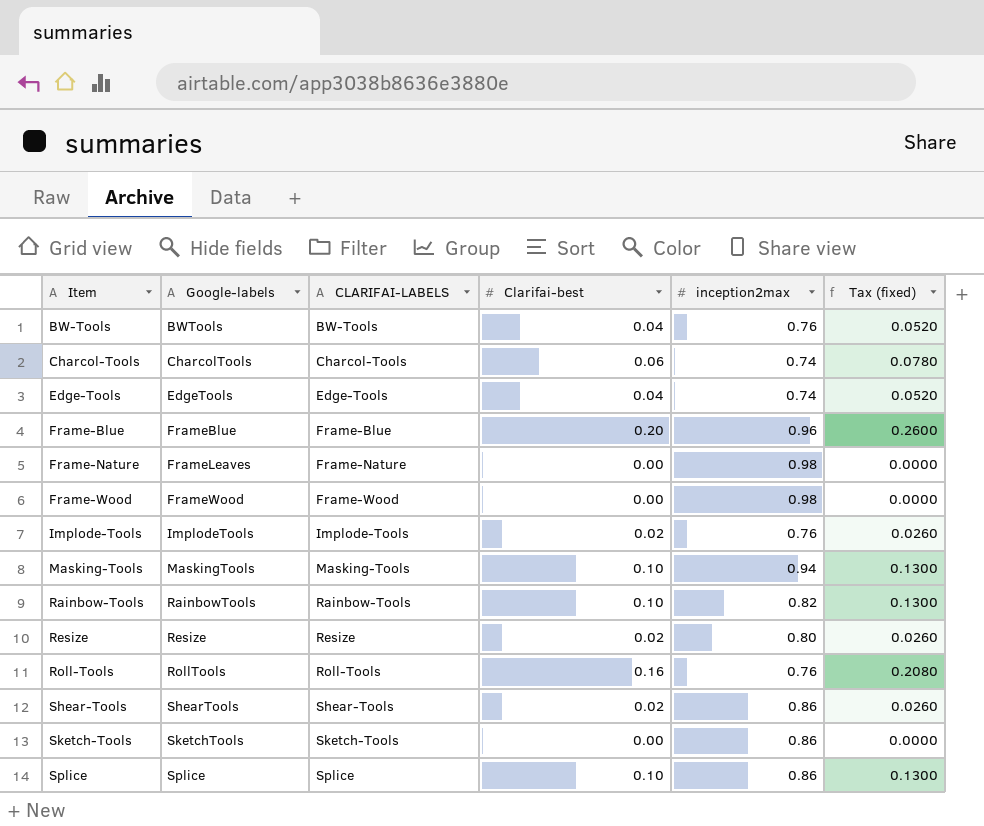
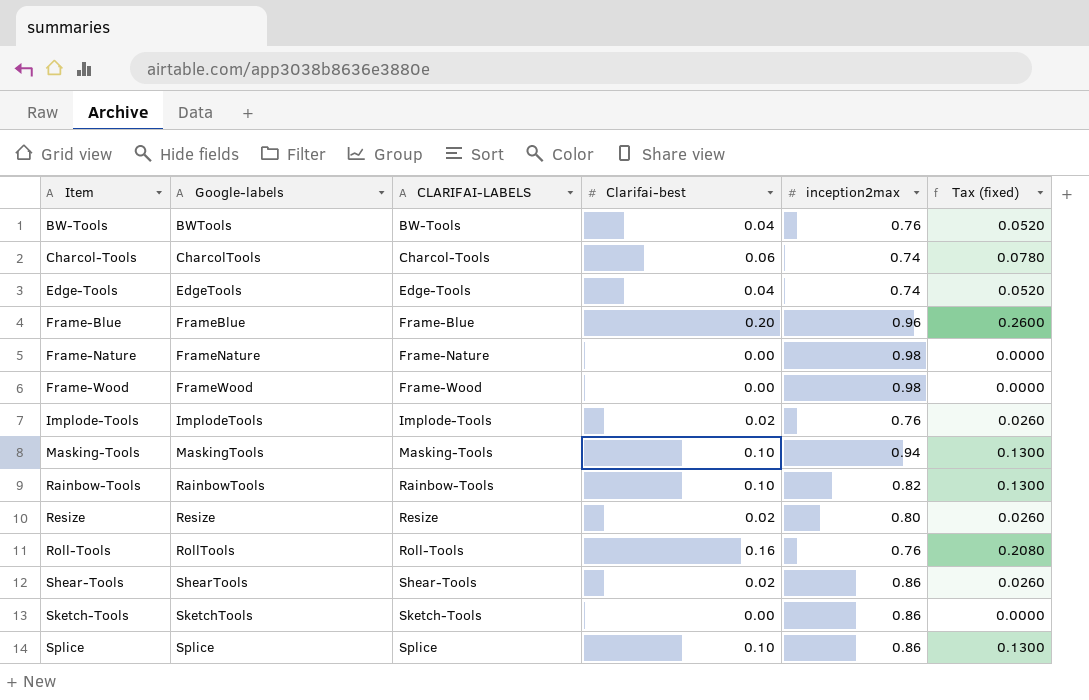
Frame-Nature | Google-labels: FrameLeaves -> FrameNature

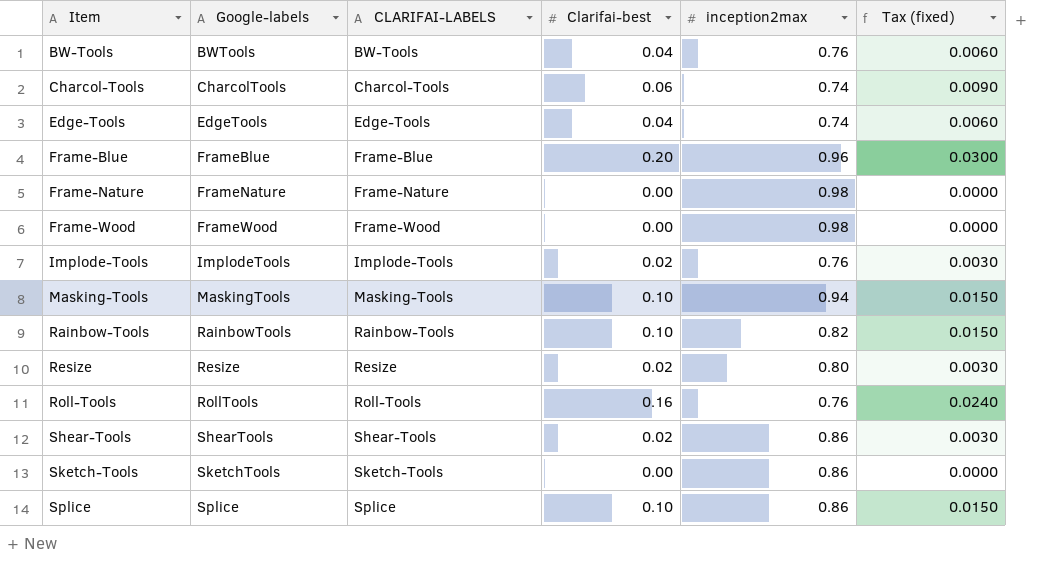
column Tax (fixed) | formula: [Clarifai-best] * 1.3 -> [Clarifai-best] * 0.15

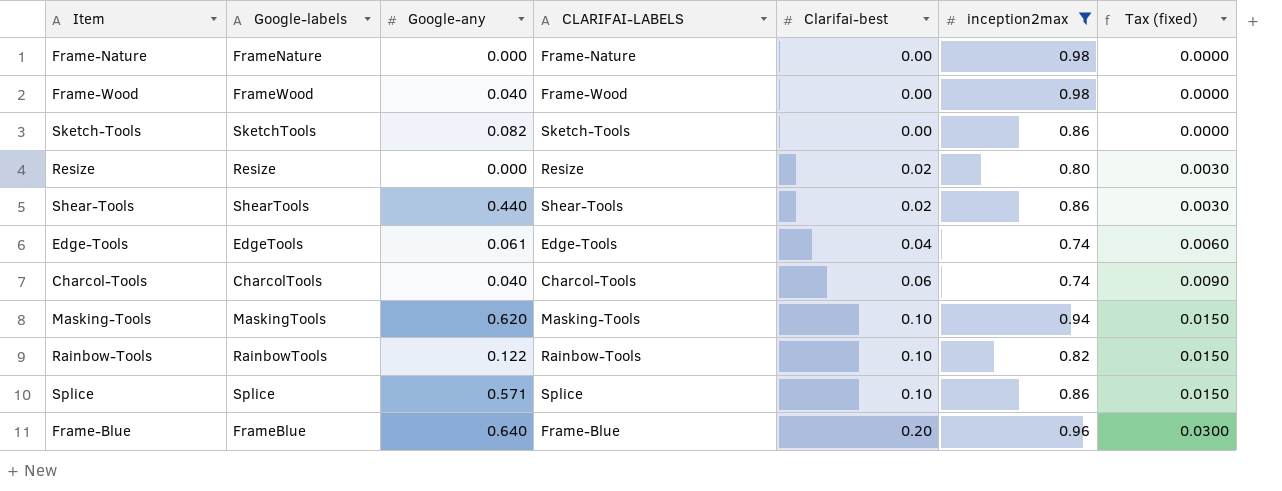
filter: none -> inception2max != 0.76
row order: Item ascending -> Clarifai-best ascending
column Google-any | position: none -> 3

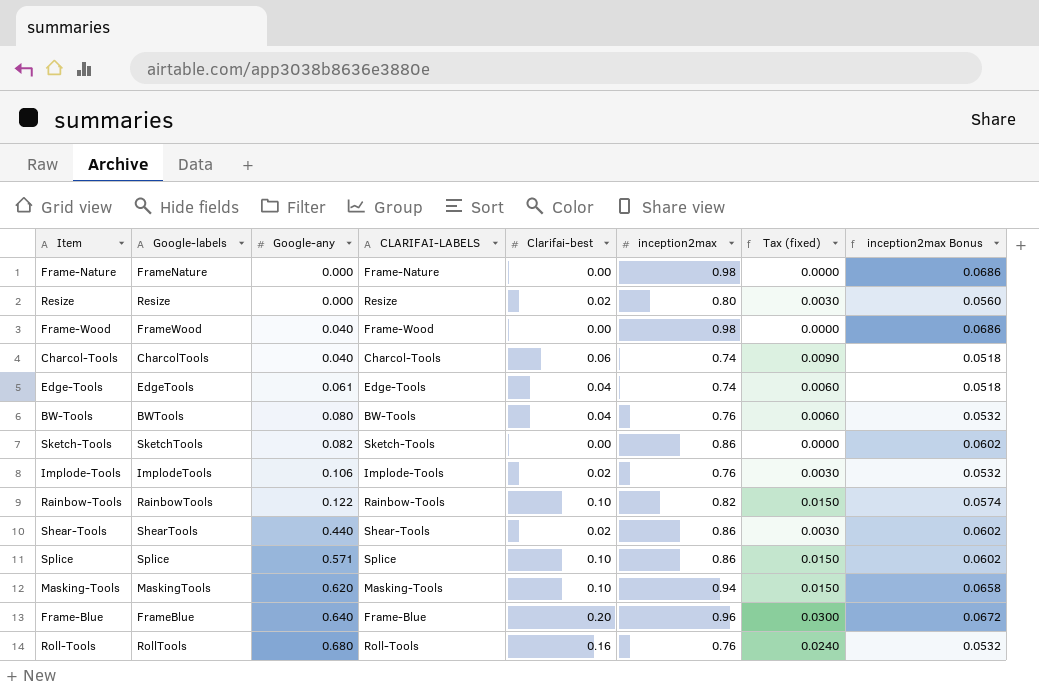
filter: inception2max != 0.76 -> none
row order: Clarifai-best ascending -> Google-any ascending
column inception2max Bonus | formula: none -> [inception2max] * 0.07

